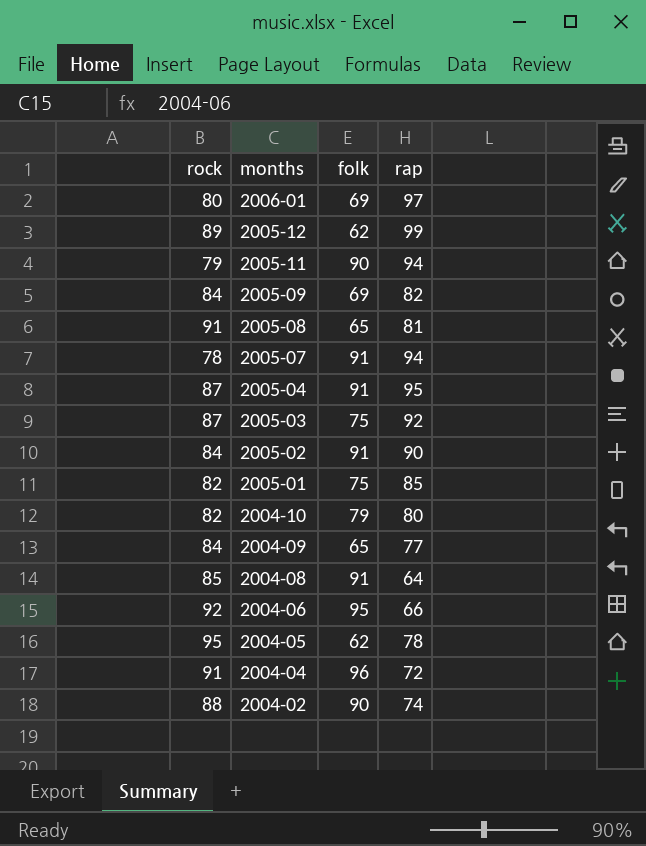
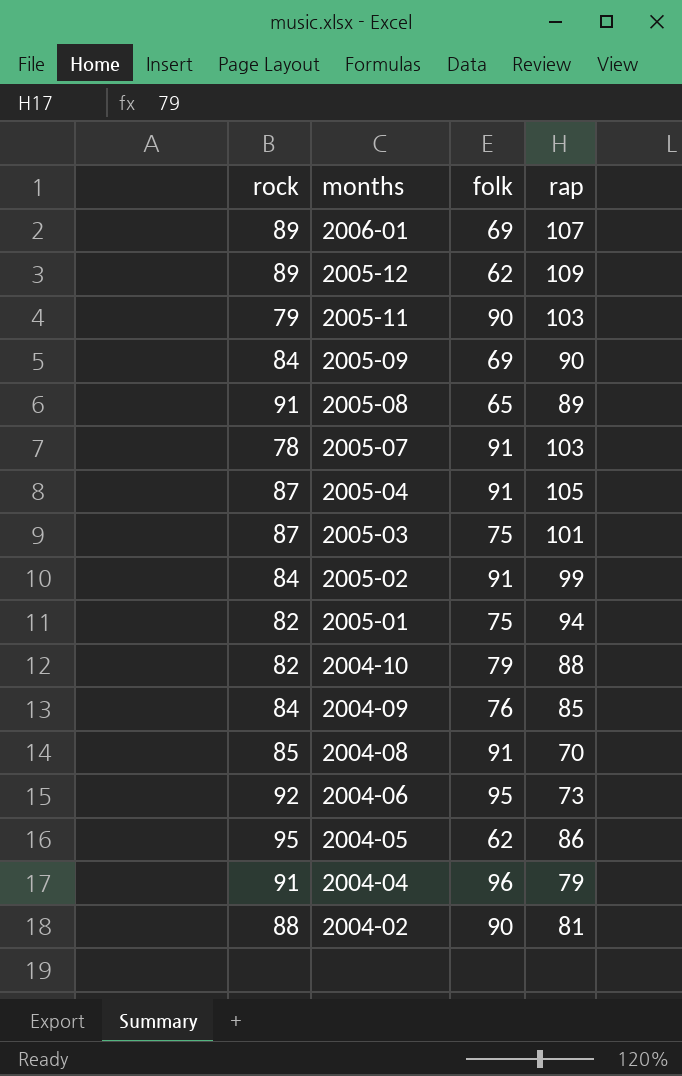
2006-01 | rock: 80 -> 89
2006-01 | rap: 97 -> 107
2005-12 | rap: 99 -> 109
2005-11 | rap: 94 -> 103
2005-09 | rap: 82 -> 90
2005-08 | rap: 81 -> 89
2005-07 | rap: 94 -> 103
2005-04 | rap: 95 -> 105
2005-03 | rap: 92 -> 101
2005-02 | rap: 90 -> 99
2005-01 | rap: 85 -> 94
2004-10 | rap: 80 -> 88
2004-09 | folk: 65 -> 76
2004-09 | rap: 77 -> 85
2004-08 | rap: 64 -> 70
2004-06 | rap: 66 -> 73
2004-05 | rap: 78 -> 86
2004-04 | rap: 72 -> 79
2004-02 | rap: 74 -> 81

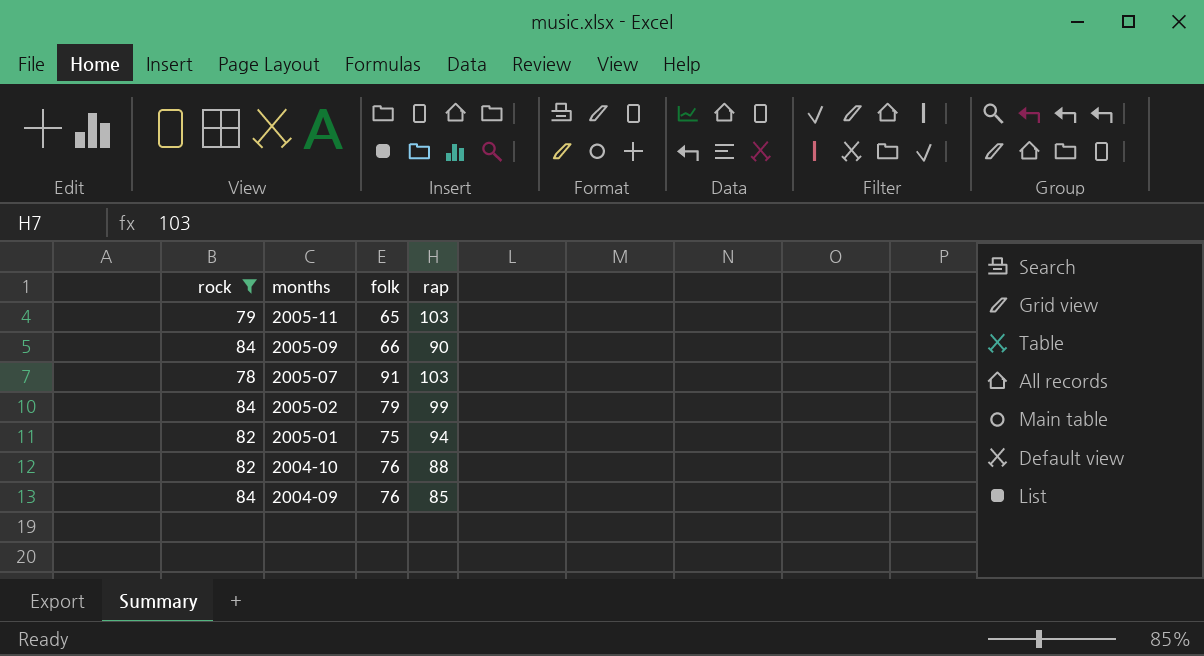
filter: none -> rock <= 84
2005-11 | folk: 90 -> 65
2005-09 | folk: 69 -> 66
2005-02 | folk: 91 -> 79
2004-10 | folk: 79 -> 76

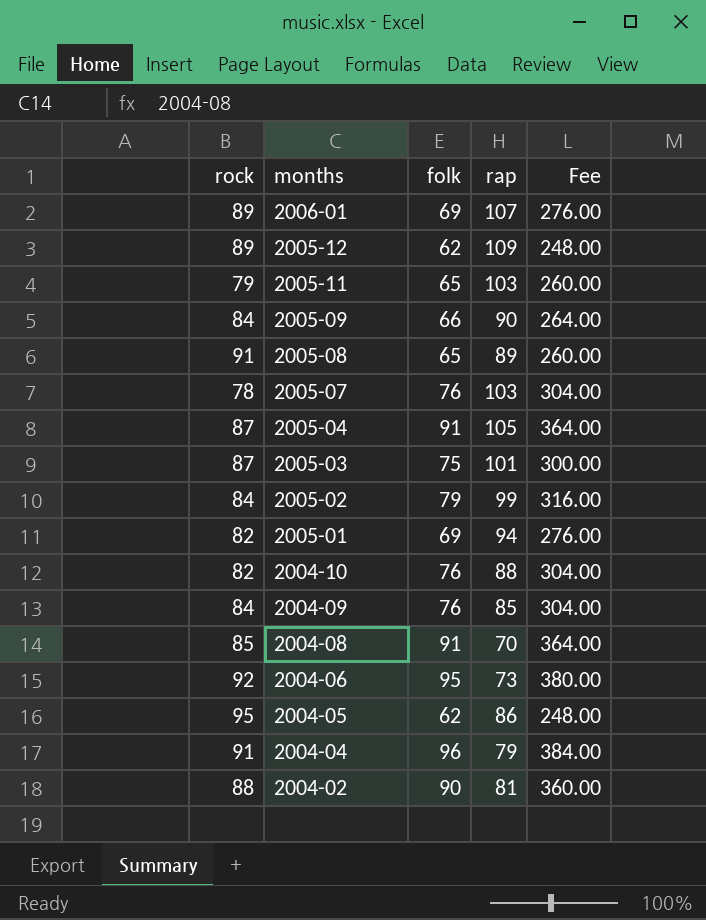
filter: rock <= 84 -> none
column Fee | formula: none -> [folk] * 4
2005-07 | folk: 91 -> 76
2005-01 | folk: 75 -> 69

